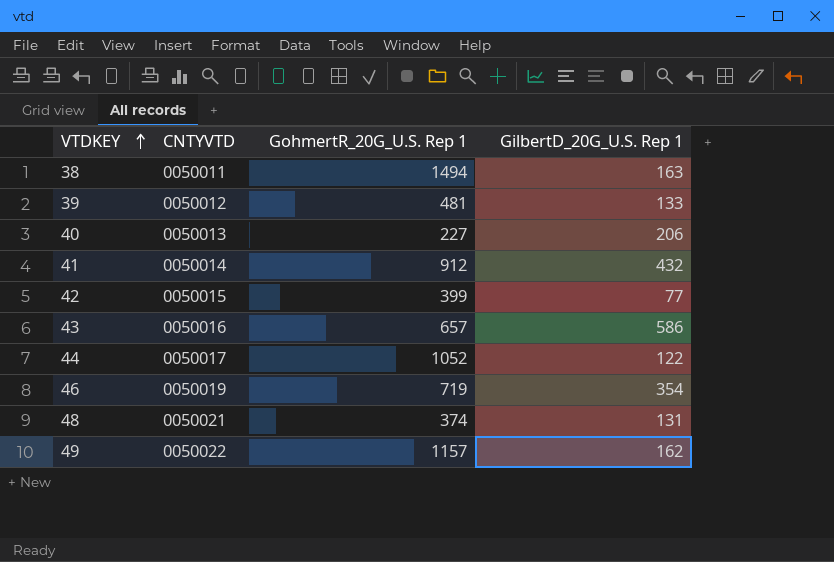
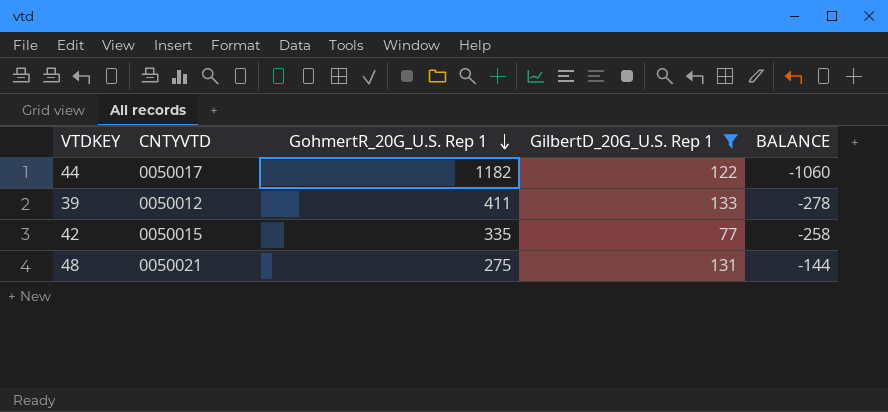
filter: none -> GilbertD_20G_U.S. Rep 1 <= 133
row order: VTDKEY ascending -> GohmertR_20G_U.S. Rep 1 descending
column BALANCE | formula: none -> [GilbertD_20G_U.S. Rep 1] - [GohmertR_20G_U.S. Rep 1]
44 | GohmertR_20G_U.S. Rep 1: 1052 -> 1182
39 | GohmertR_20G_U.S. Rep 1: 481 -> 411
42 | GohmertR_20G_U.S. Rep 1: 399 -> 335
48 | GohmertR_20G_U.S. Rep 1: 374 -> 275

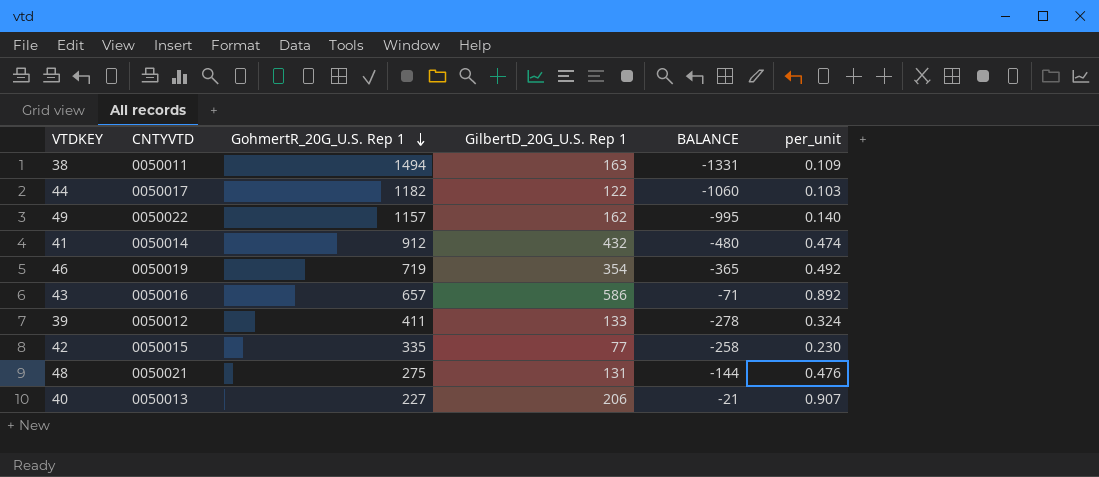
filter: GilbertD_20G_U.S. Rep 1 <= 133 -> none
column per_unit | formula: none -> [GilbertD_20G_U.S. Rep 1] / [GohmertR_20G_U.S. Rep 1]

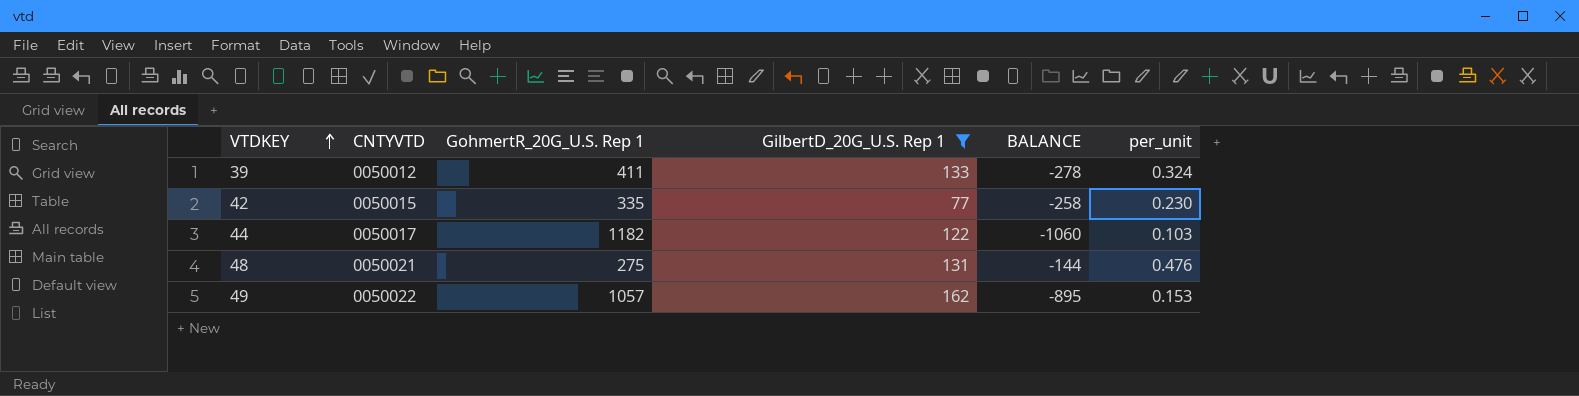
filter: none -> GilbertD_20G_U.S. Rep 1 <= 162
row order: GohmertR_20G_U.S. Rep 1 descending -> VTDKEY ascending
49 | GohmertR_20G_U.S. Rep 1: 1157 -> 1057
49 | BALANCE: -995 -> -895
49 | per_unit: 0.140 -> 0.153

